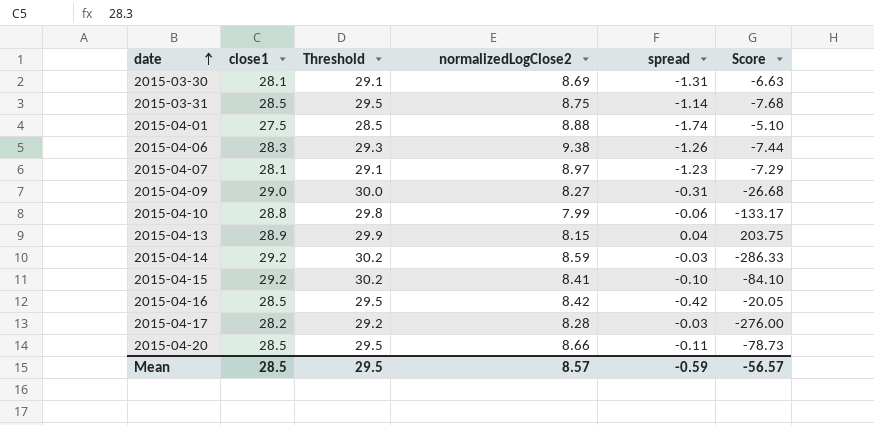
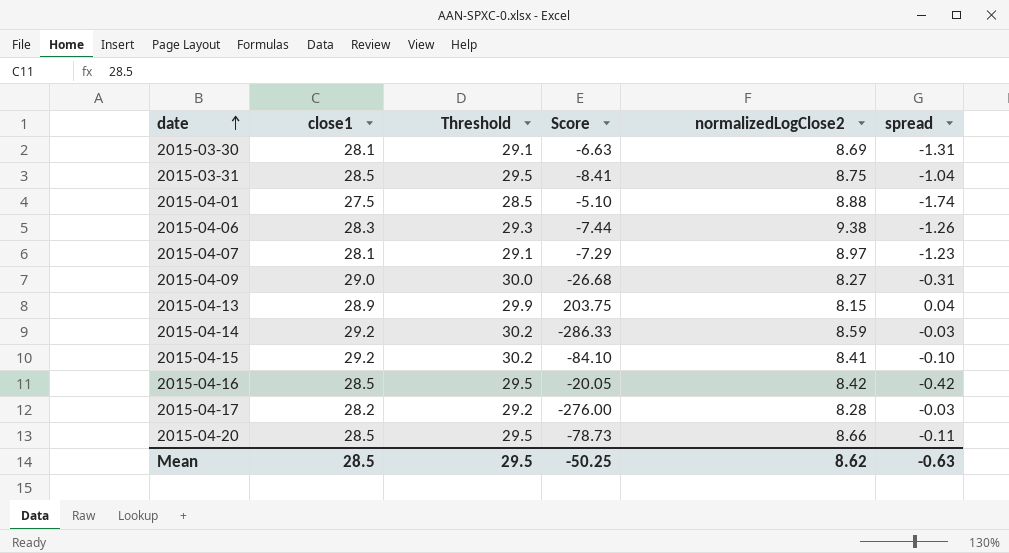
column Score | position: 6 -> 4
row 2015-04-10: 28.8 | 29.8 | 7.99 | -0.06 | -133.17 -> none
2015-03-31 | Score: -7.68 -> -8.41
2015-03-31 | spread: -1.14 -> -1.04
Mean | Score: -56.57 -> -50.25
Mean | normalizedLogClose2: 8.57 -> 8.62
Mean | spread: -0.59 -> -0.63

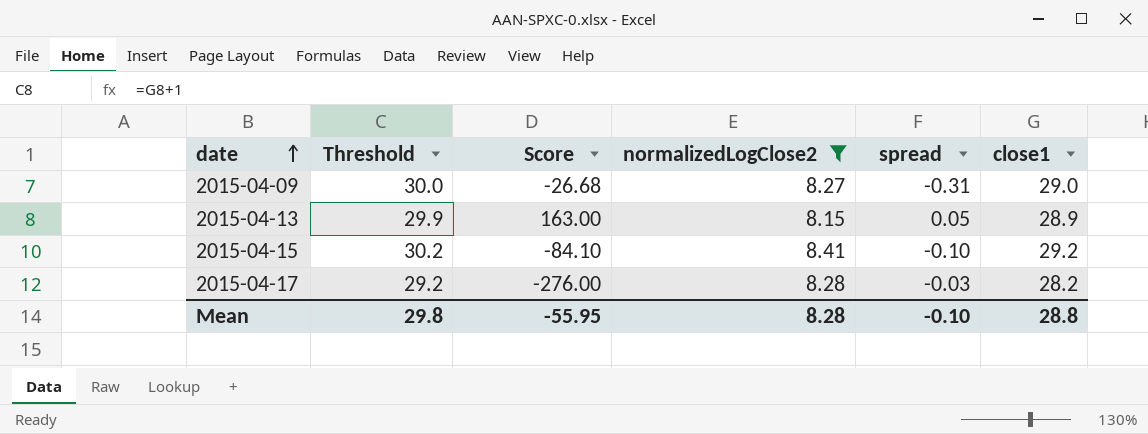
filter: none -> normalizedLogClose2 <= 8.41
column close1 | position: 2 -> 6
2015-04-13 | Score: 203.75 -> 163.00
2015-04-13 | spread: 0.04 -> 0.05
Mean | Threshold: 29.5 -> 29.8
Mean | Score: -50.25 -> -55.95
Mean | normalizedLogClose2: 8.62 -> 8.28
Mean | spread: -0.63 -> -0.10
Mean | close1: 28.5 -> 28.8

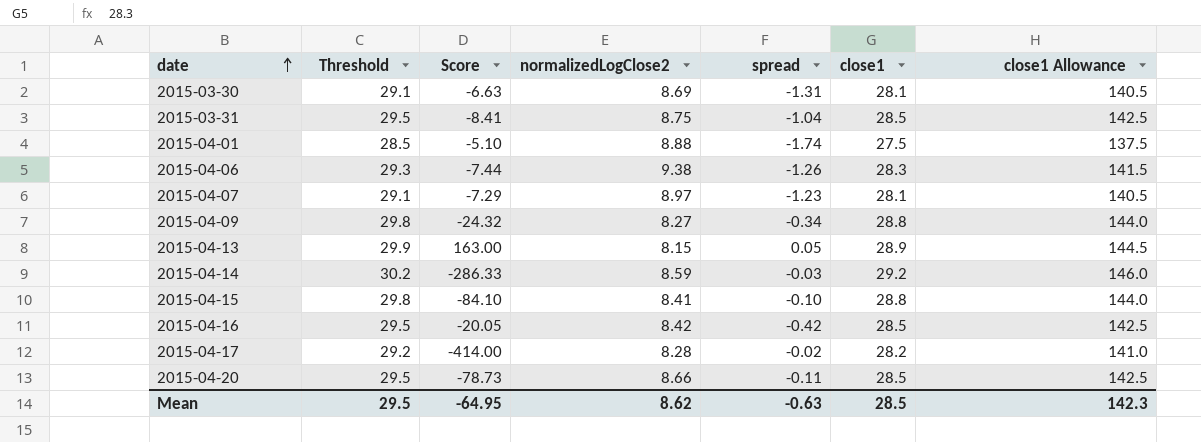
filter: normalizedLogClose2 <= 8.41 -> none
column close1 Allowance | formula: none -> [close1] * 5
2015-04-09 | Threshold: 30.0 -> 29.8
2015-04-09 | Score: -26.68 -> -24.32
2015-04-09 | spread: -0.31 -> -0.34
2015-04-09 | close1: 29.0 -> 28.8
2015-04-15 | Threshold: 30.2 -> 29.8
2015-04-15 | close1: 29.2 -> 28.8
2015-04-17 | Score: -276.00 -> -414.00
2015-04-17 | spread: -0.03 -> -0.02
Mean | Threshold: 29.8 -> 29.5
Mean | Score: -55.95 -> -64.95
Mean | normalizedLogClose2: 8.28 -> 8.62
Mean | spread: -0.10 -> -0.63
Mean | close1: 28.8 -> 28.5

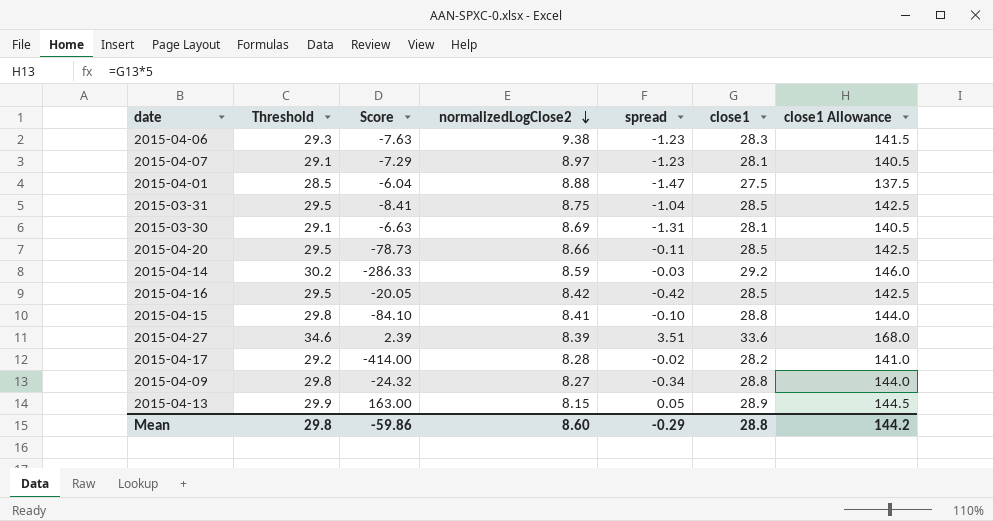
row order: date ascending -> normalizedLogClose2 descending
2015-04-06 | Score: -7.44 -> -7.63
2015-04-06 | spread: -1.26 -> -1.23
2015-04-01 | Score: -5.10 -> -6.04
2015-04-01 | spread: -1.74 -> -1.47
row 2015-04-27: none -> 34.6 | 2.39 | 8.39 | 3.51 | 33.6 | 168.0
Mean | Threshold: 29.5 -> 29.8
Mean | Score: -64.95 -> -59.86
Mean | normalizedLogClose2: 8.62 -> 8.60
Mean | spread: -0.63 -> -0.29
Mean | close1: 28.5 -> 28.8
Mean | close1 Allowance: 142.3 -> 144.2

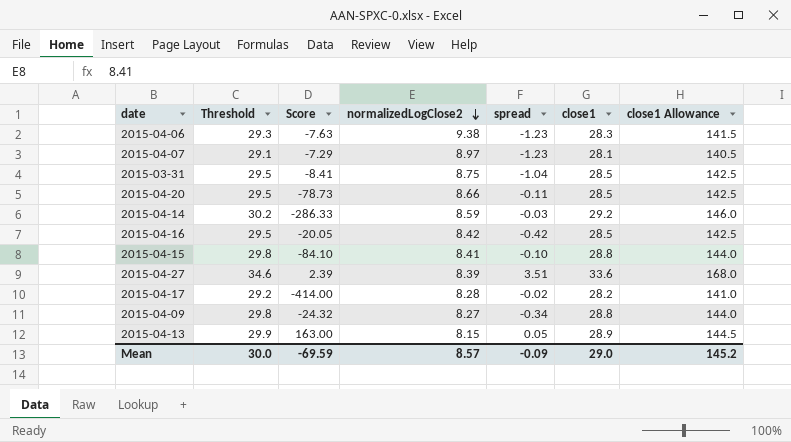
row 2015-04-01: 28.5 | -6.04 | 8.88 | -1.47 | 27.5 | 137.5 -> none
row 2015-03-30: 29.1 | -6.63 | 8.69 | -1.31 | 28.1 | 140.5 -> none
Mean | Threshold: 29.8 -> 30.0
Mean | Score: -59.86 -> -69.59
Mean | normalizedLogClose2: 8.60 -> 8.57
Mean | spread: -0.29 -> -0.09
Mean | close1: 28.8 -> 29.0
Mean | close1 Allowance: 144.2 -> 145.2

